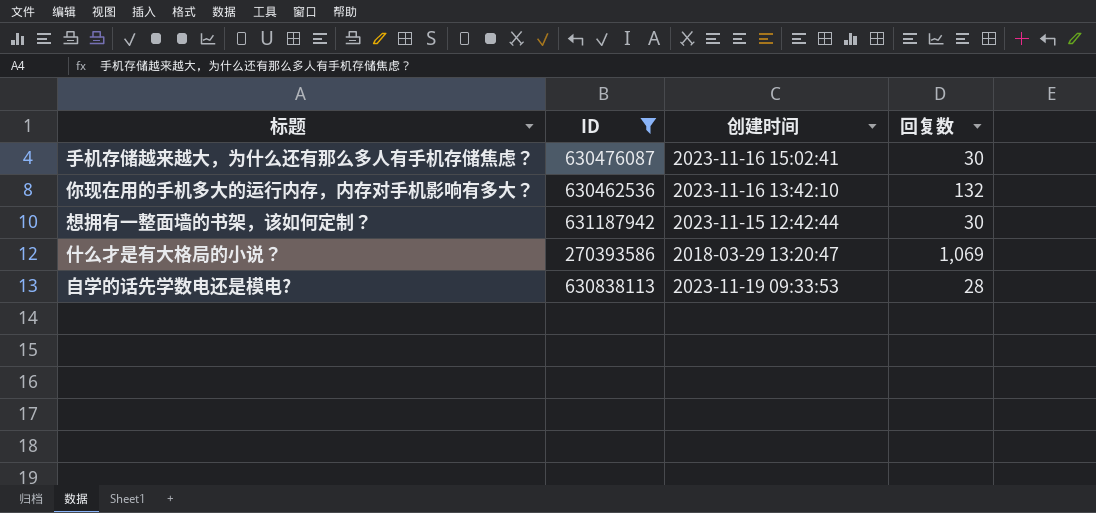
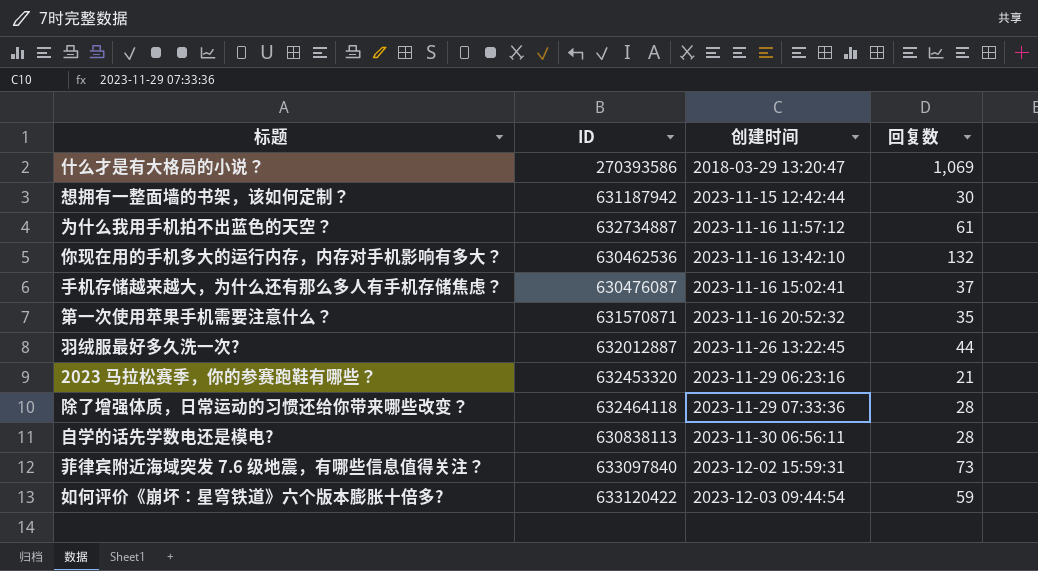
filter: ID <= 631187942 -> none
row order: none -> 创建时间 ascending
手机存储越来越大，为什么还有那么多人有手机存储焦虑？ | 回复数: 30 -> 37
自学的话先学数电还是模电? | 创建时间: 2023-11-19 09:33:53 -> 2023-11-30 06:56:11

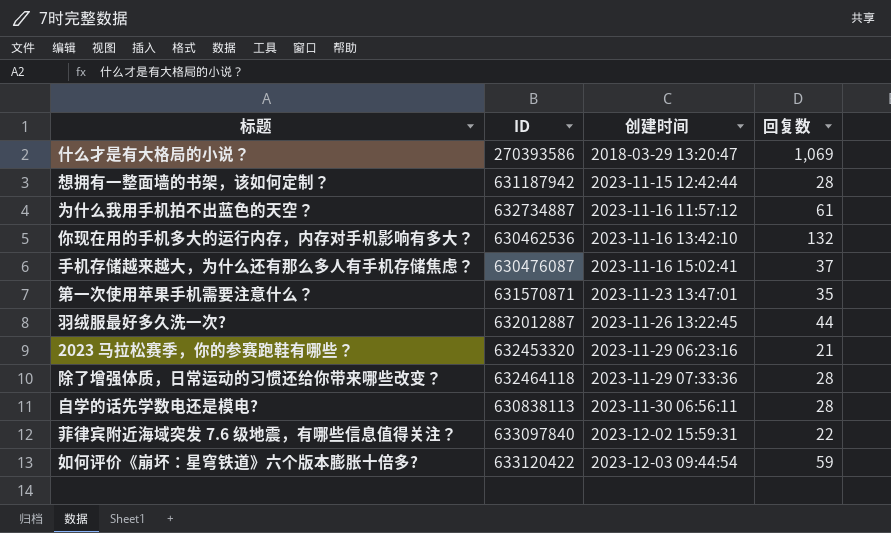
想拥有一整面墙的书架，该如何定制？ | 回复数: 30 -> 28
第一次使用苹果手机需要注意什么？ | 创建时间: 2023-11-16 20:52:32 -> 2023-11-23 13:47:01
菲律宾附近海域突发 7.6 级地震，有哪些信息值得关注？ | 回复数: 73 -> 22

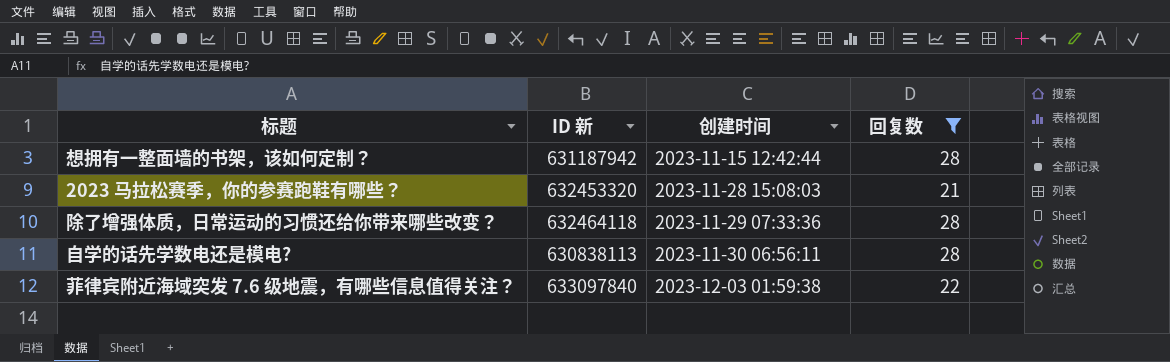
filter: none -> 回复数 <= 28
column name: ID -> ID 新
2023 马拉松赛季，你的参赛跑鞋有哪些？ | 创建时间: 2023-11-29 06:23:16 -> 2023-11-28 15:08:03
菲律宾附近海域突发 7.6 级地震，有哪些信息值得关注？ | 创建时间: 2023-12-02 15:59:31 -> 2023-12-03 01:59:38

